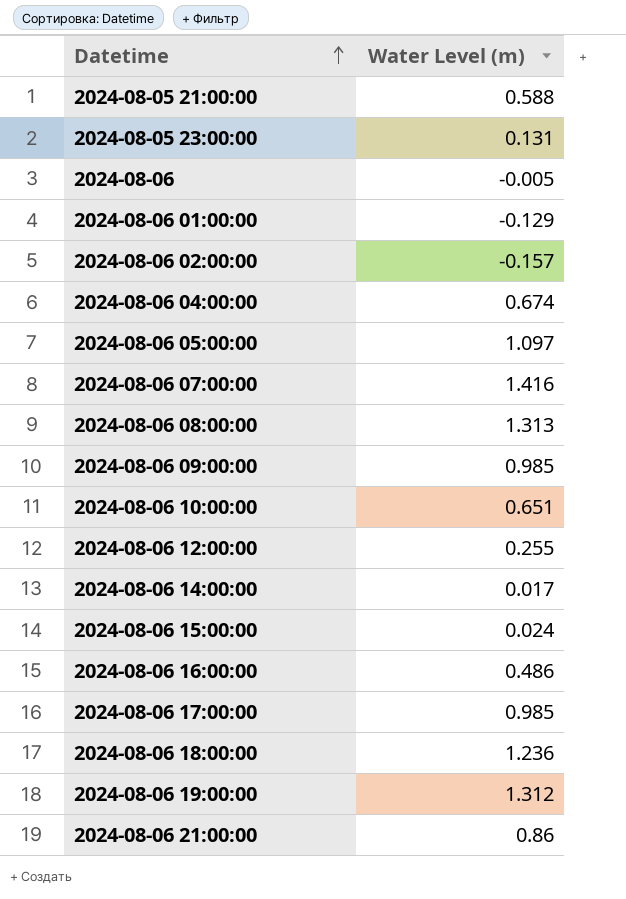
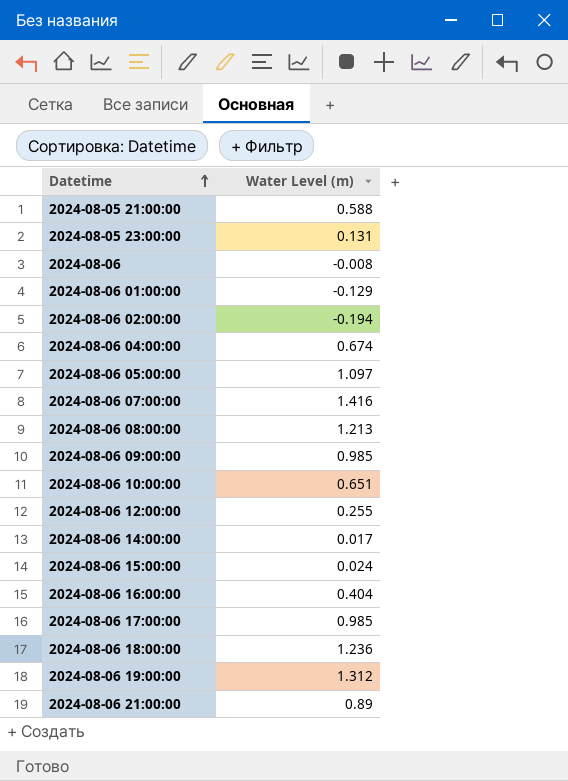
2024-08-06 | Water Level (m): -0.005 -> -0.008
2024-08-06 02:00:00 | Water Level (m): -0.157 -> -0.194
2024-08-06 08:00:00 | Water Level (m): 1.313 -> 1.213
2024-08-06 16:00:00 | Water Level (m): 0.486 -> 0.404
2024-08-06 21:00:00 | Water Level (m): 0.86 -> 0.89

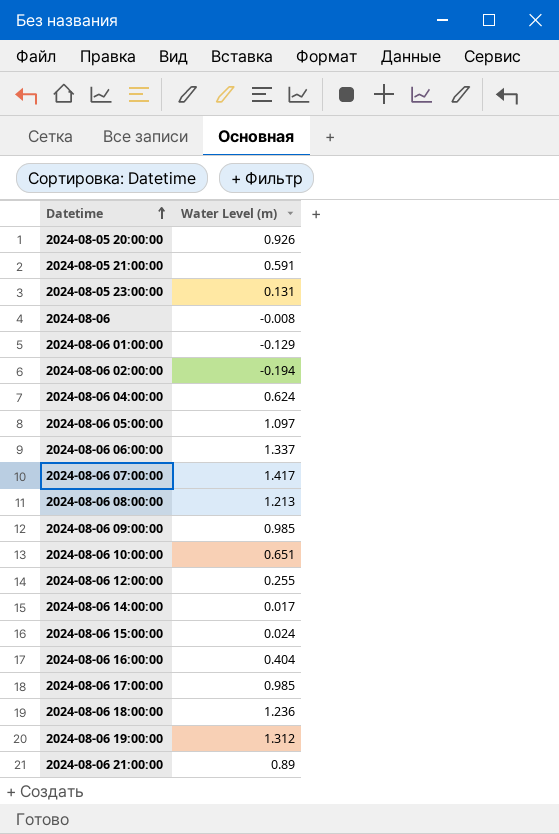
row 2024-08-05 20:00:00: none -> 0.926
2024-08-05 21:00:00 | Water Level (m): 0.588 -> 0.591
2024-08-06 04:00:00 | Water Level (m): 0.674 -> 0.624
row 2024-08-06 06:00:00: none -> 1.337
2024-08-06 07:00:00 | Water Level (m): 1.416 -> 1.417

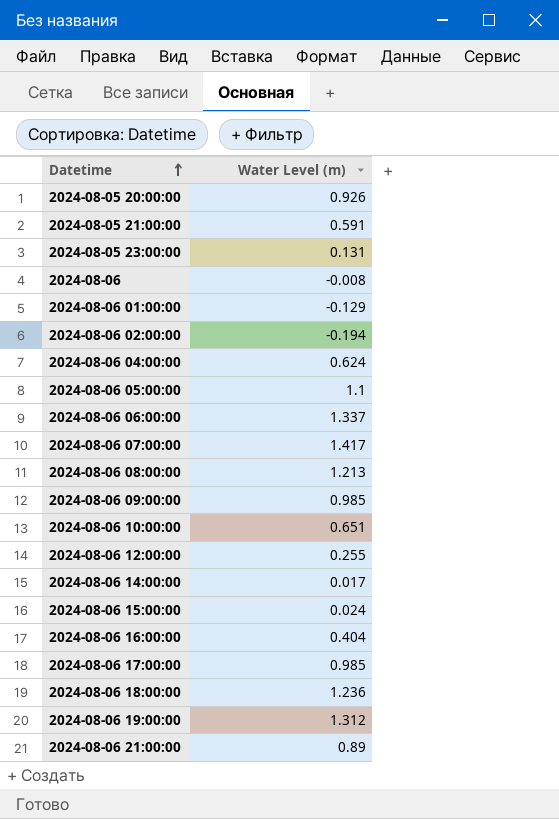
2024-08-06 05:00:00 | Water Level (m): 1.097 -> 1.1

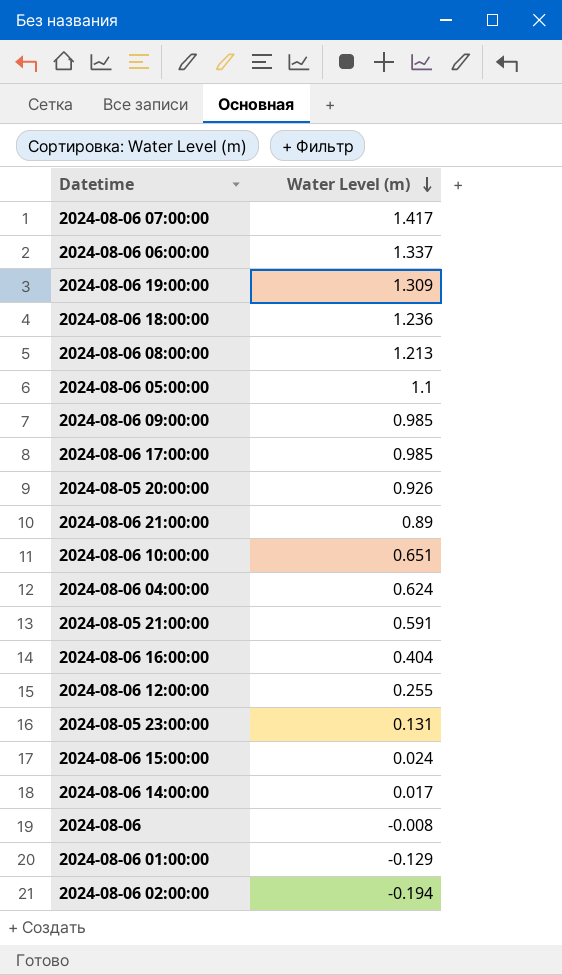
row order: Datetime ascending -> Water Level (m) descending
2024-08-06 19:00:00 | Water Level (m): 1.312 -> 1.309

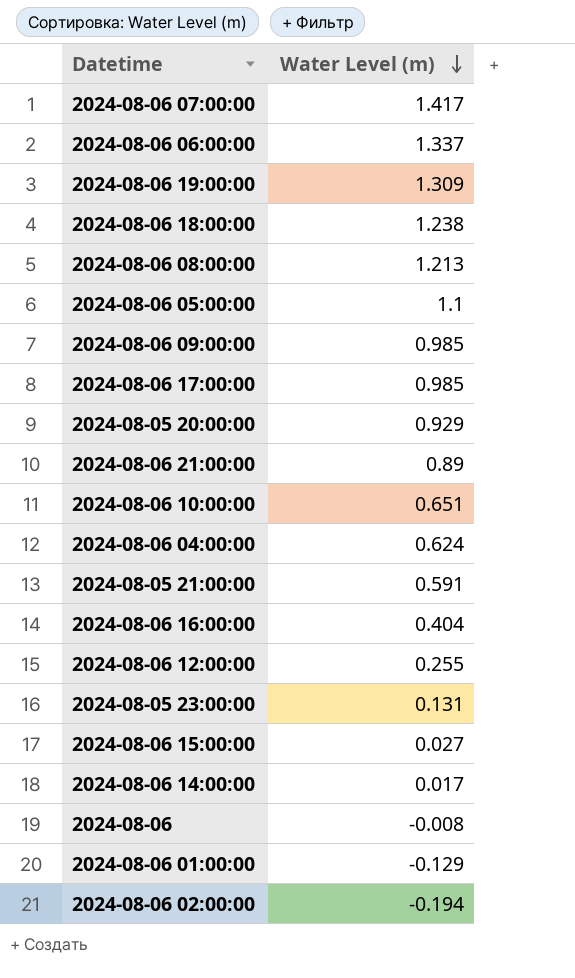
2024-08-06 18:00:00 | Water Level (m): 1.236 -> 1.238
2024-08-05 20:00:00 | Water Level (m): 0.926 -> 0.929
2024-08-06 15:00:00 | Water Level (m): 0.024 -> 0.027

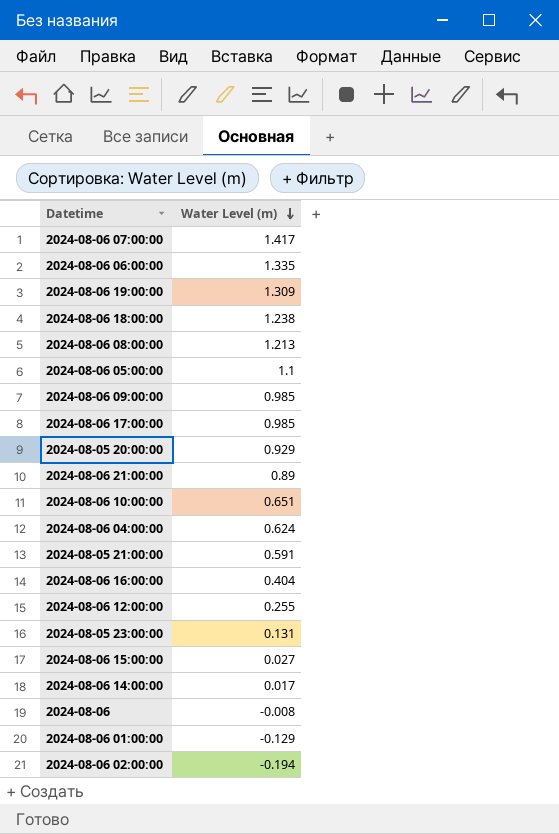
2024-08-06 06:00:00 | Water Level (m): 1.337 -> 1.335

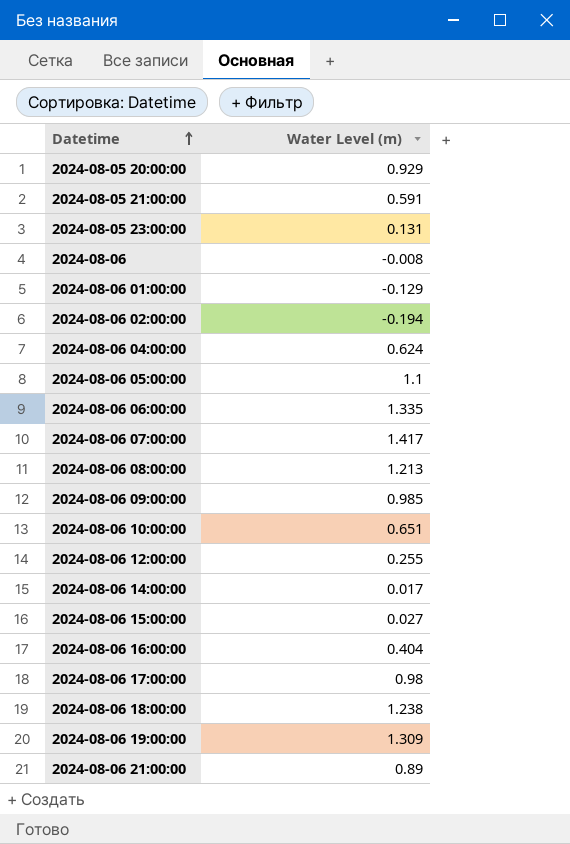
row order: Water Level (m) descending -> Datetime ascending
2024-08-06 17:00:00 | Water Level (m): 0.985 -> 0.98

